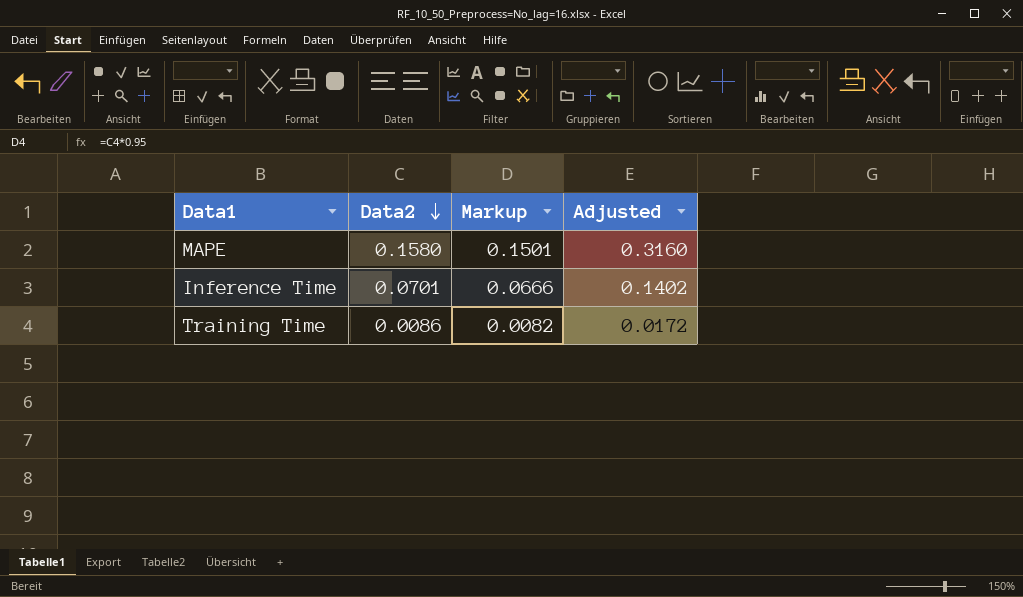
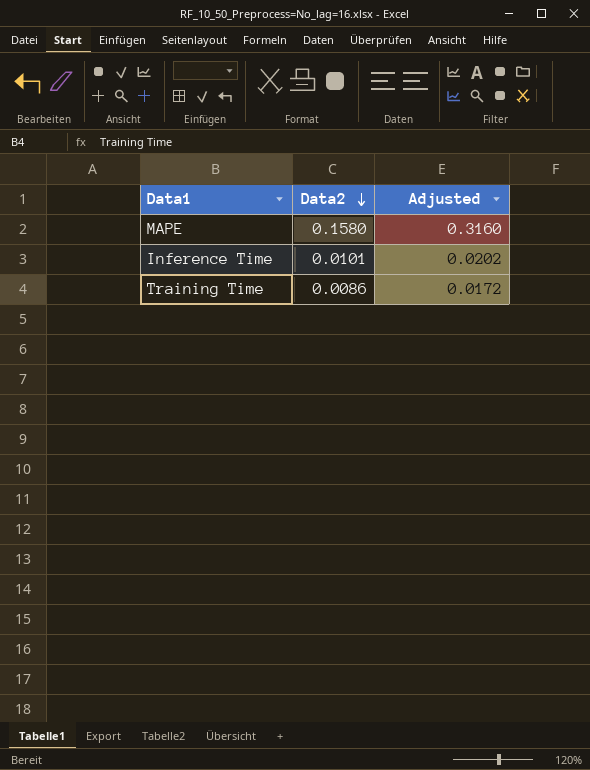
column Markup | formula: [Data2] * 0.95 -> none
Inference Time | Data2: 0.0701 -> 0.0101
Inference Time | Adjusted: 0.1402 -> 0.0202

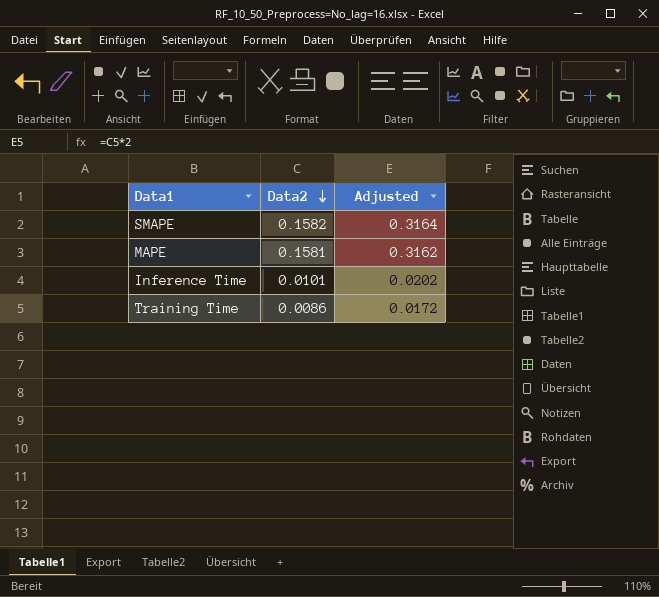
row SMAPE: none -> 0.1582 | 0.3164
MAPE | Data2: 0.1580 -> 0.1581
MAPE | Adjusted: 0.3160 -> 0.3162

